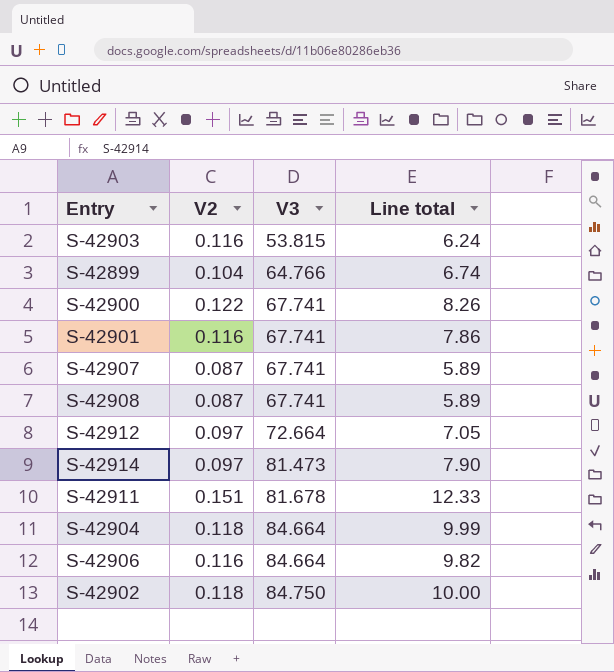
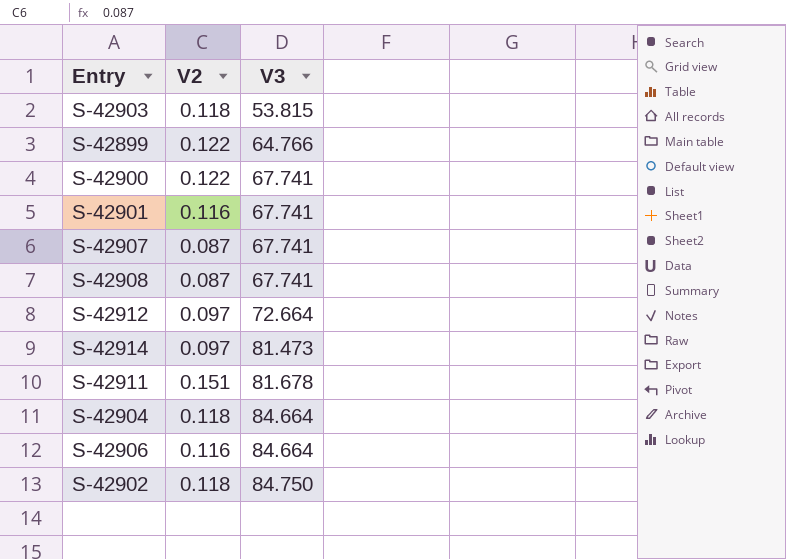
column Line total | formula: [V2] * [V3] -> none
S-42903 | V2: 0.116 -> 0.118
S-42899 | V2: 0.104 -> 0.122

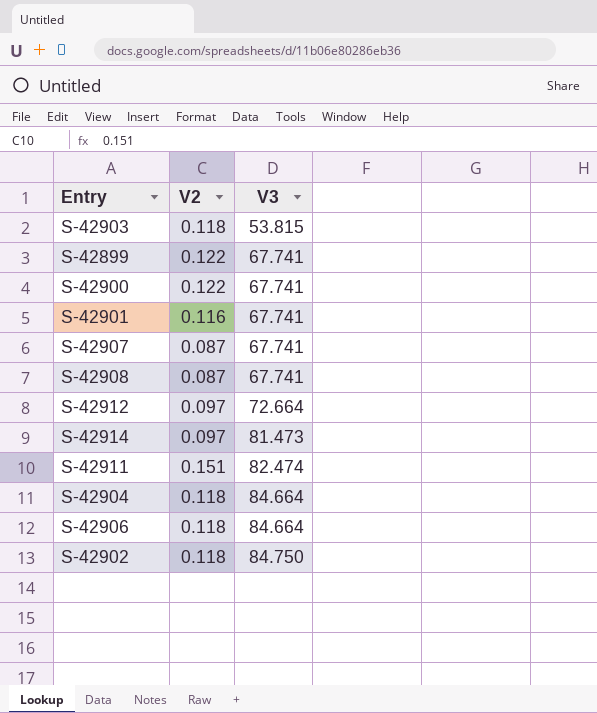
S-42899 | V3: 64.766 -> 67.741
S-42911 | V3: 81.678 -> 82.474
S-42906 | V2: 0.116 -> 0.118

